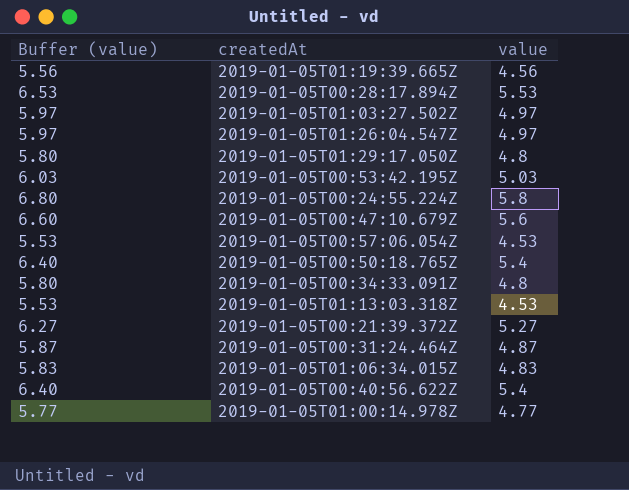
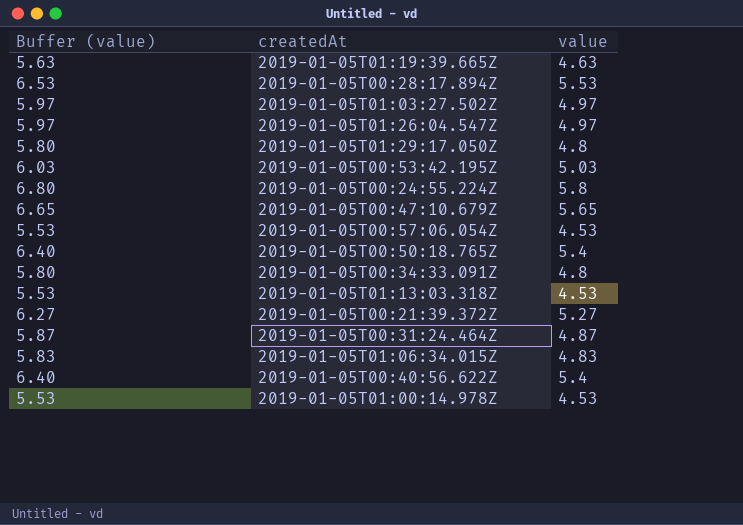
2019-01-05T01:19:39.665Z | Buffer (value): 5.56 -> 5.63
2019-01-05T01:19:39.665Z | value: 4.56 -> 4.63
2019-01-05T00:47:10.679Z | Buffer (value): 6.60 -> 6.65
2019-01-05T00:47:10.679Z | value: 5.6 -> 5.65
2019-01-05T01:00:14.978Z | Buffer (value): 5.77 -> 5.53
2019-01-05T01:00:14.978Z | value: 4.77 -> 4.53

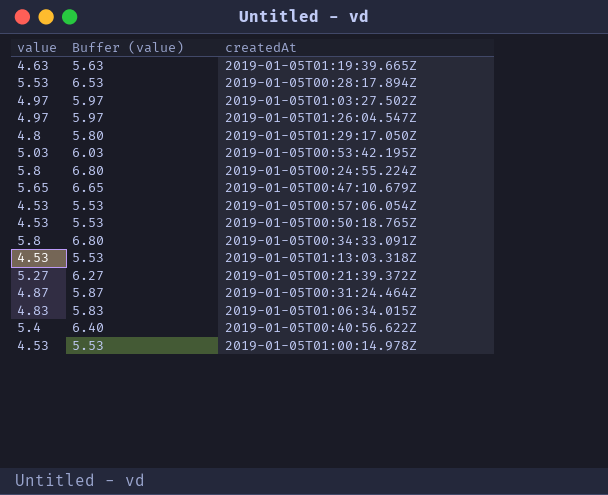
column value | position: 3 -> 1
2019-01-05T00:50:18.765Z | value: 5.4 -> 4.53
2019-01-05T00:50:18.765Z | Buffer (value): 6.40 -> 5.53
2019-01-05T00:34:33.091Z | value: 4.8 -> 5.8
2019-01-05T00:34:33.091Z | Buffer (value): 5.80 -> 6.80

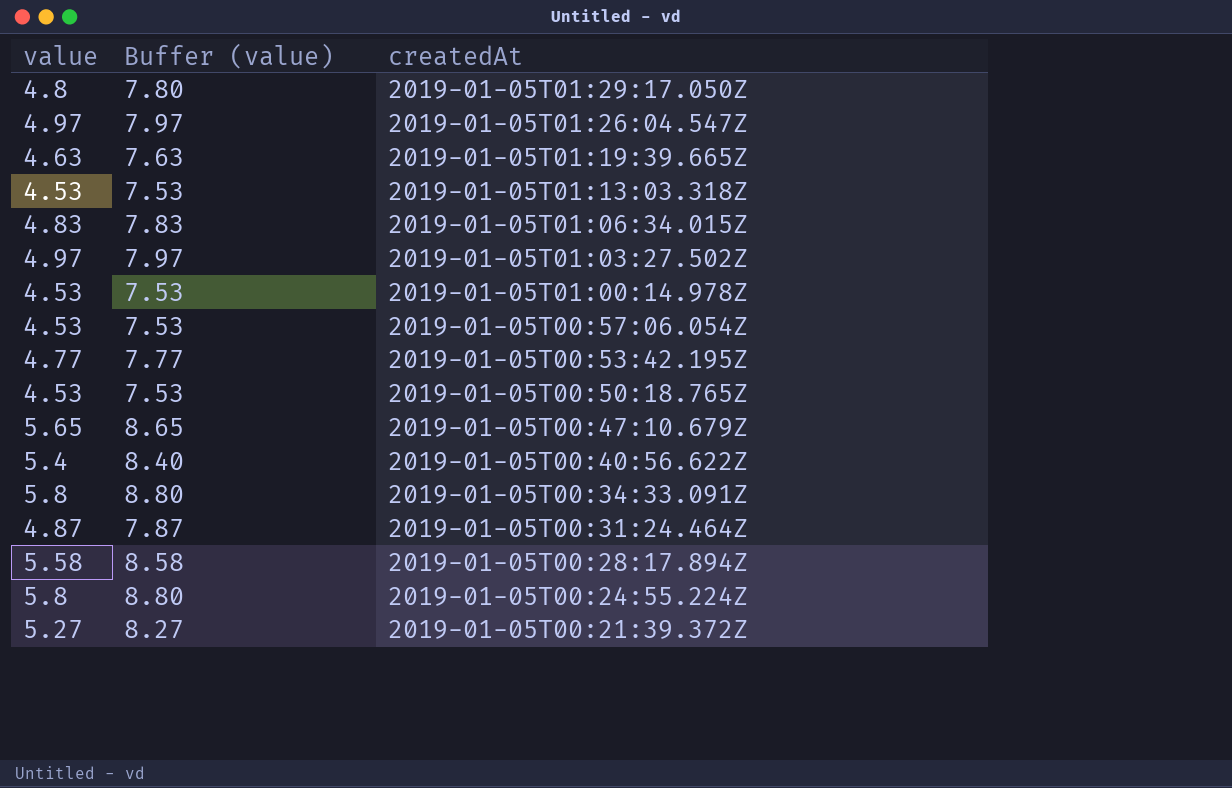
row order: none -> createdAt descending
column Buffer (value) | formula: [value] + 1 -> [value] + 3
2019-01-05T00:53:42.195Z | value: 5.03 -> 4.77
2019-01-05T00:28:17.894Z | value: 5.53 -> 5.58

